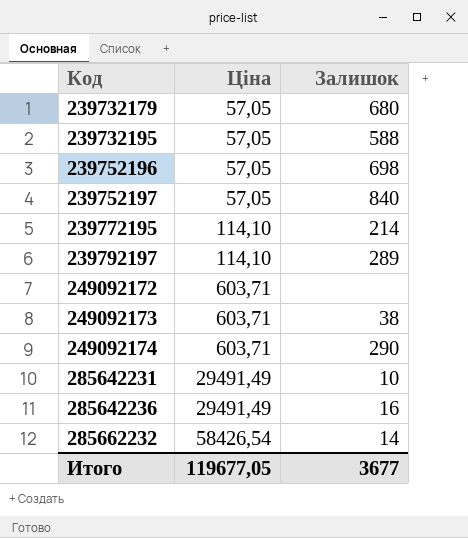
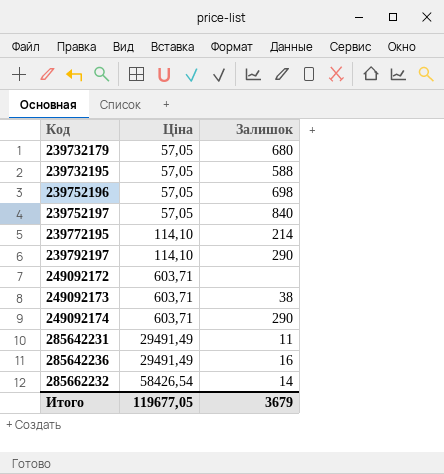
239792197 | Залишок: 289 -> 290
285642231 | Залишок: 10 -> 11
Итого | Залишок: 3677 -> 3679

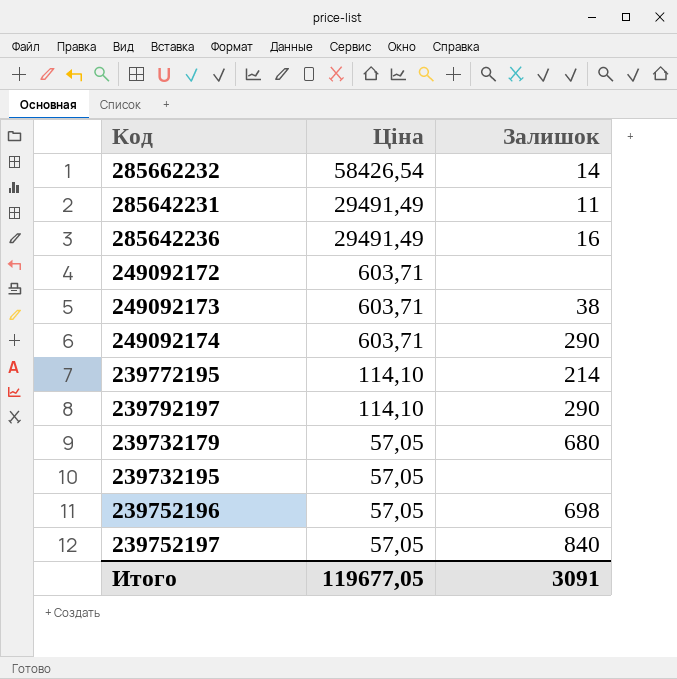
row order: Код ascending -> Ціна descending
239732195 | Залишок: 588 -> none
Итого | Залишок: 3679 -> 3091

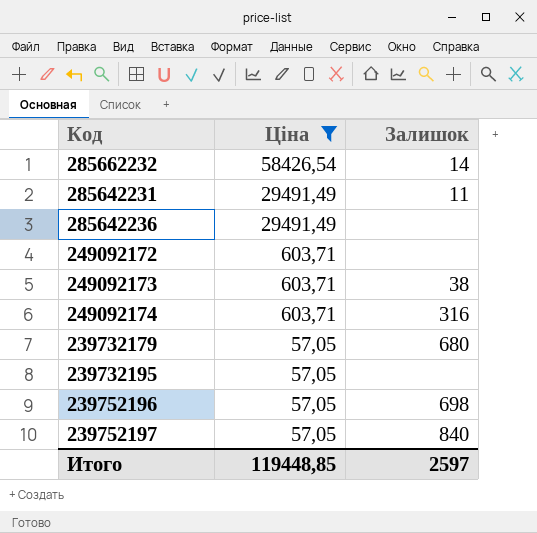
filter: none -> Ціна != 114,10
285642236 | Залишок: 16 -> none
249092174 | Залишок: 290 -> 316
Итого | Ціна: 119677,05 -> 119448,85
Итого | Залишок: 3091 -> 2597

